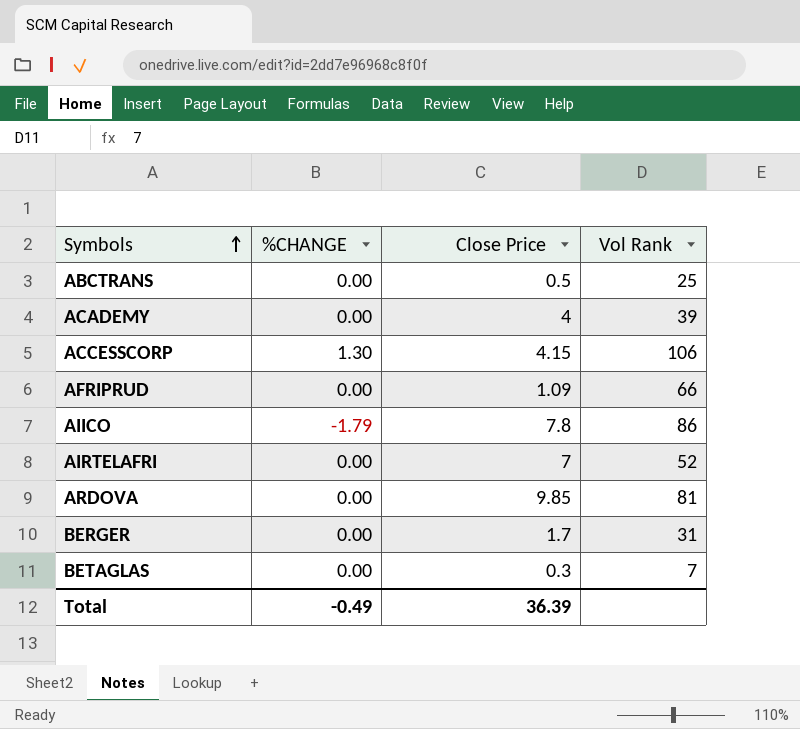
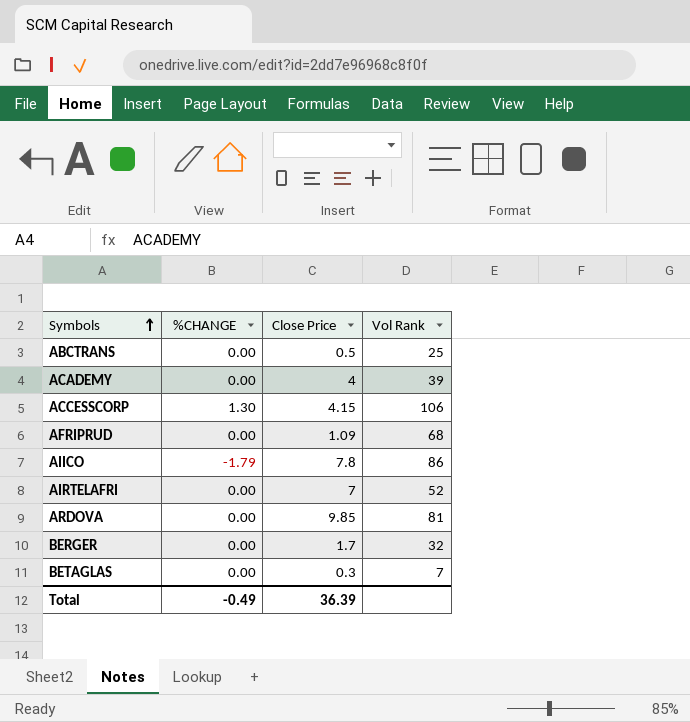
AFRIPRUD | Vol Rank: 66 -> 68
BERGER | Vol Rank: 31 -> 32

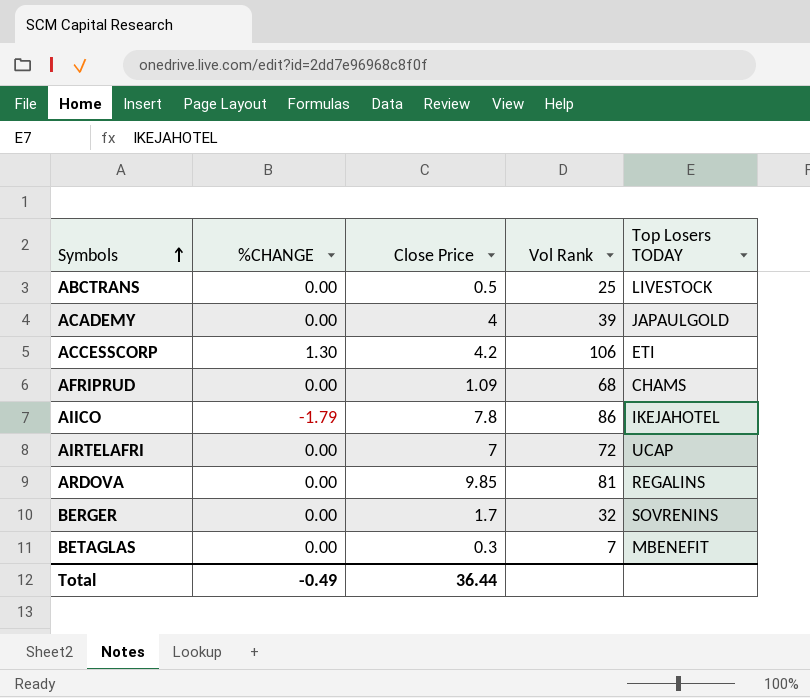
column Top Losers TODAY | position: none -> 5
ACCESSCORP | Close Price: 4.15 -> 4.2
AIRTELAFRI | Vol Rank: 52 -> 72
Total | Close Price: 36.39 -> 36.44

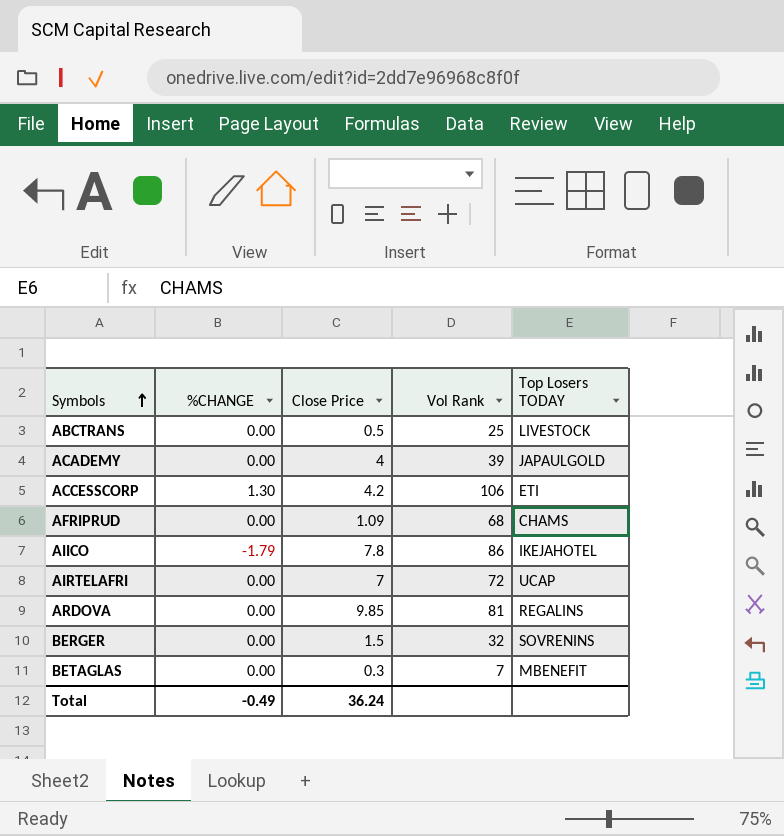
BERGER | Close Price: 1.7 -> 1.5
Total | Close Price: 36.44 -> 36.24

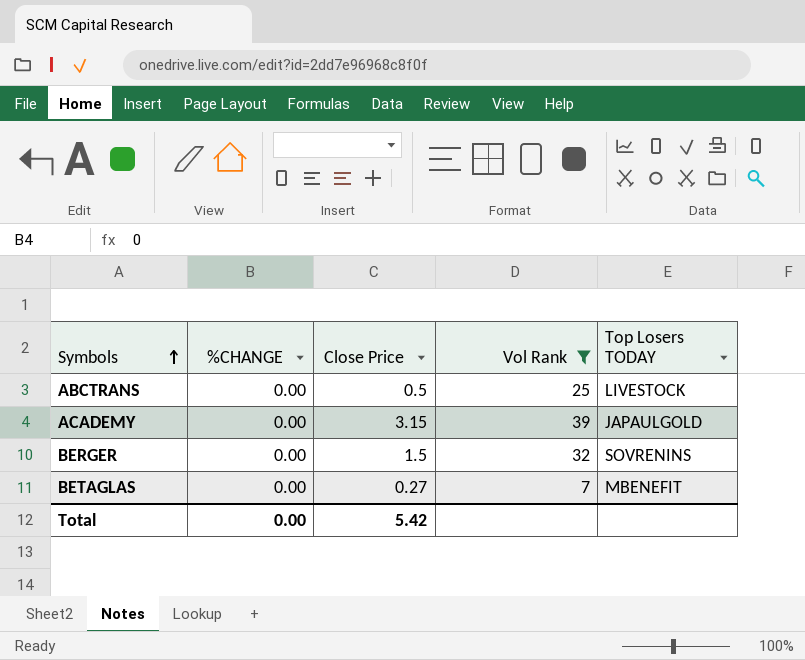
filter: none -> Vol Rank <= 39
ACADEMY | Close Price: 4 -> 3.15
BETAGLAS | Close Price: 0.3 -> 0.27
Total | %CHANGE: -0.49 -> 0.00
Total | Close Price: 36.24 -> 5.42

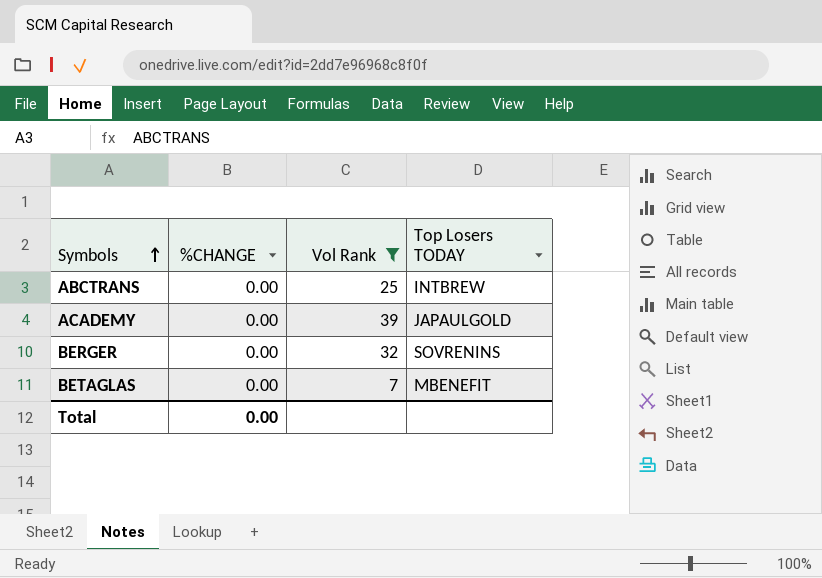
column Close Price | position: 3 -> none
ABCTRANS | Top Losers TODAY: LIVESTOCK -> INTBREW

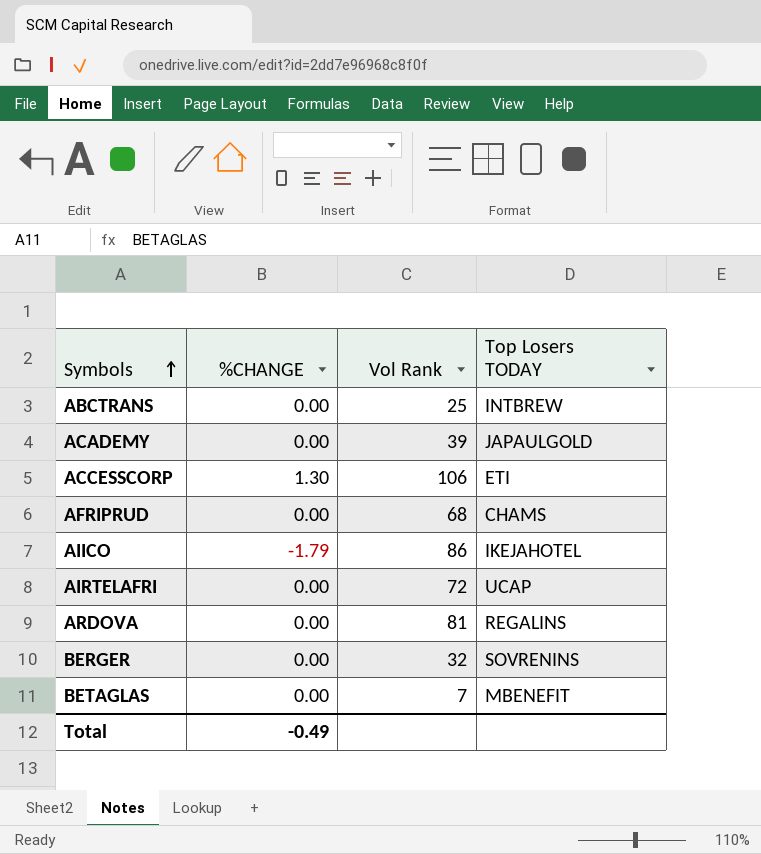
filter: Vol Rank <= 39 -> none
Total | %CHANGE: 0.00 -> -0.49

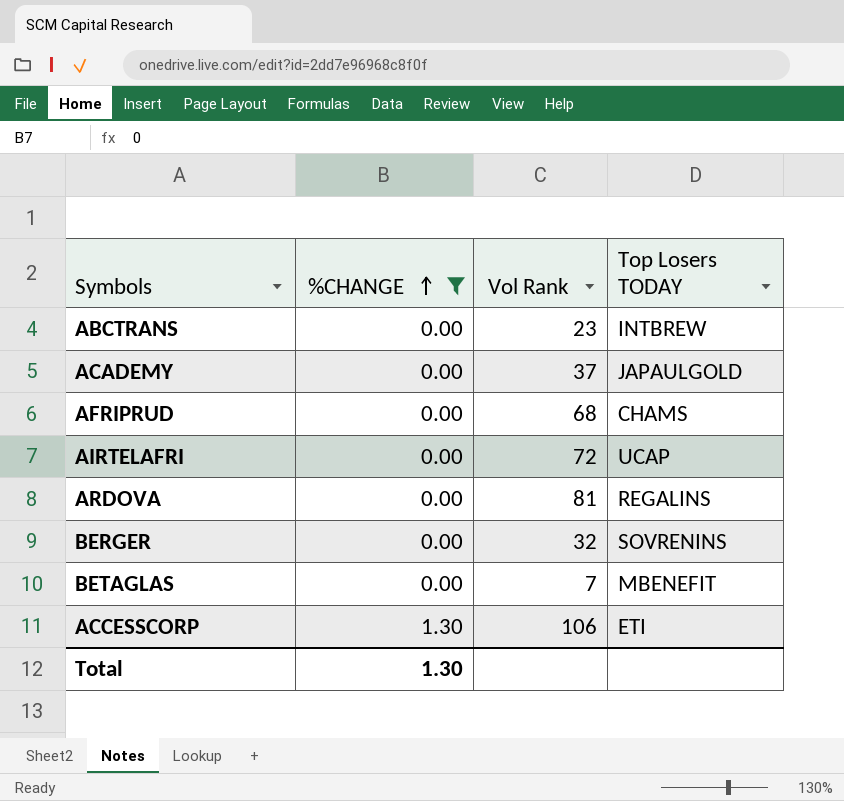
filter: none -> %CHANGE != -1.79
row order: Symbols ascending -> %CHANGE ascending
ABCTRANS | Vol Rank: 25 -> 23
ACADEMY | Vol Rank: 39 -> 37
Total | %CHANGE: -0.49 -> 1.30

